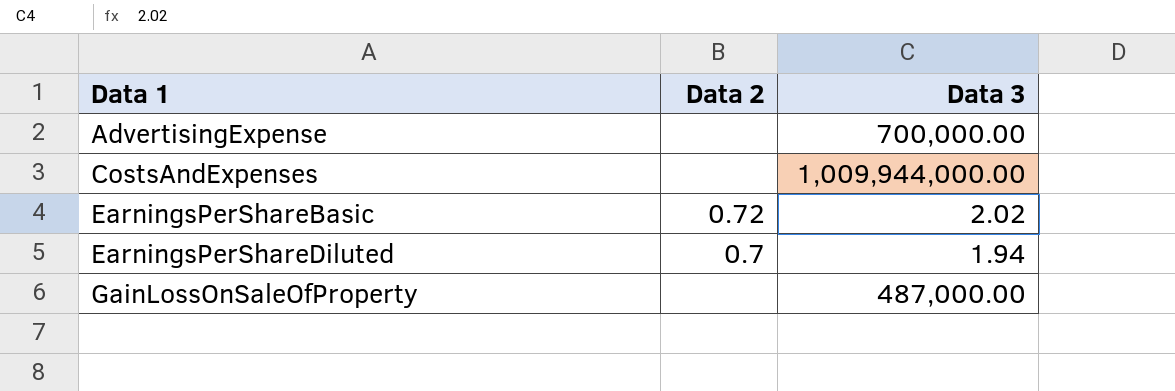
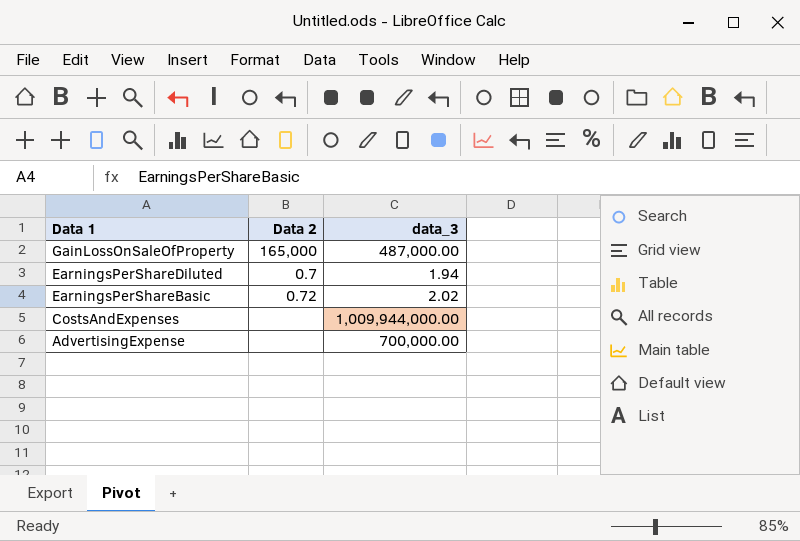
row order: Data 1 ascending -> Data 1 descending
column name: Data 3 -> data_3
GainLossOnSaleOfProperty | Data 2: none -> 165,000

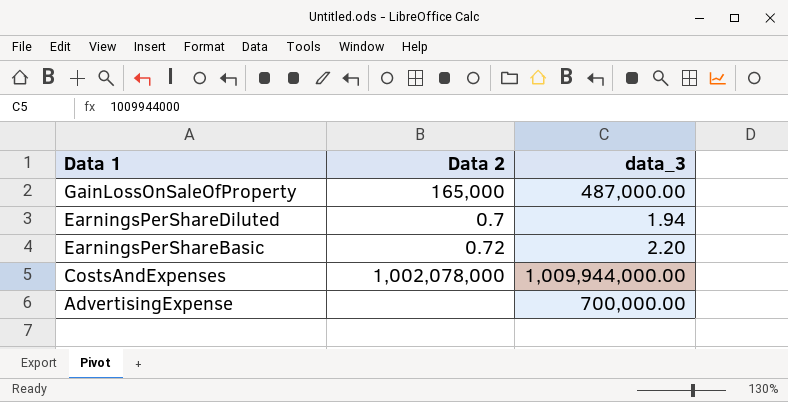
EarningsPerShareBasic | data_3: 2.02 -> 2.20
CostsAndExpenses | Data 2: none -> 1,002,078,000

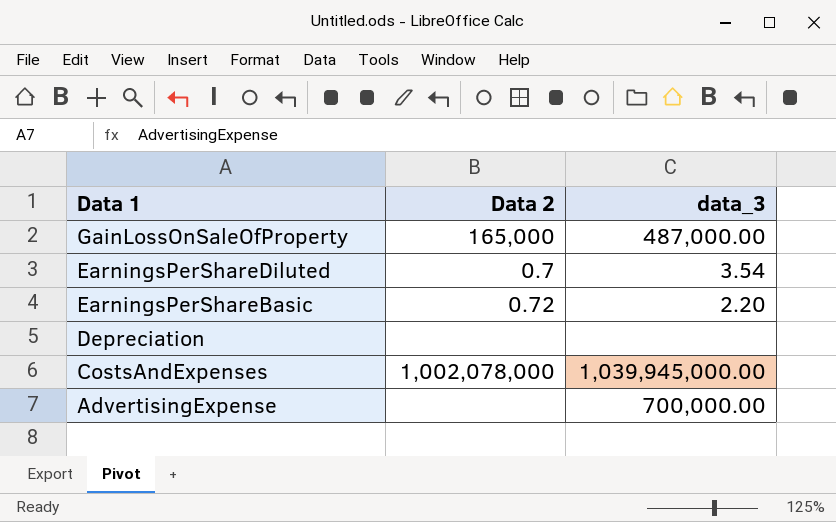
EarningsPerShareDiluted | data_3: 1.94 -> 3.54
row Depreciation: none -> none | none
CostsAndExpenses | data_3: 1,009,944,000.00 -> 1,039,945,000.00

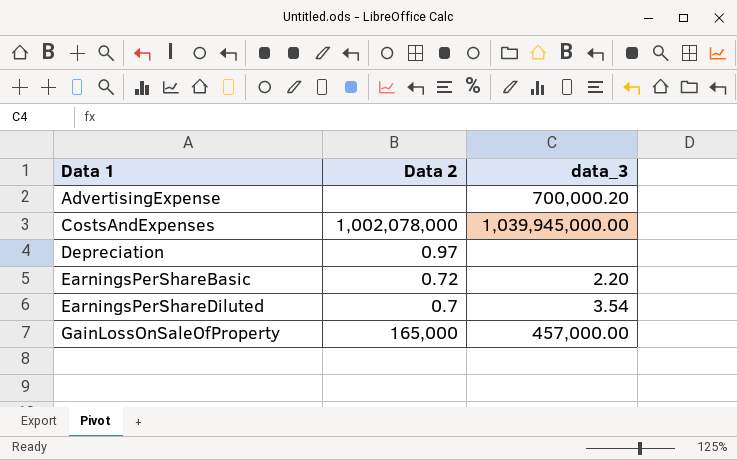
row order: Data 1 descending -> Data 1 ascending
AdvertisingExpense | data_3: 700,000.00 -> 700,000.20
Depreciation | Data 2: none -> 0.97
GainLossOnSaleOfProperty | data_3: 487,000.00 -> 457,000.00

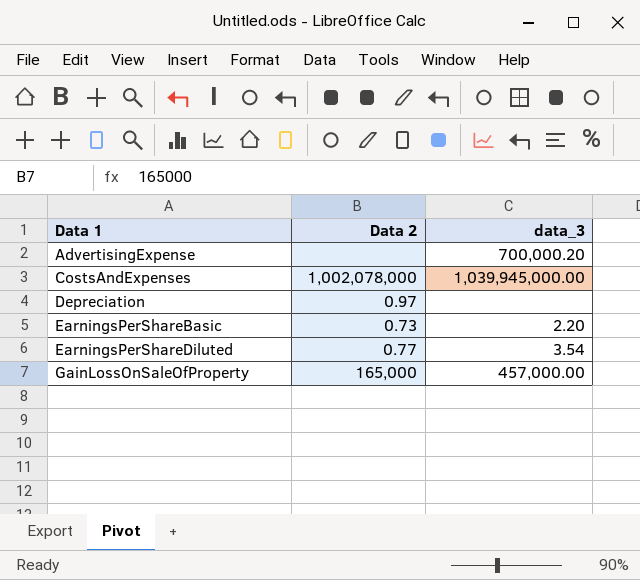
EarningsPerShareBasic | Data 2: 0.72 -> 0.73
EarningsPerShareDiluted | Data 2: 0.7 -> 0.77

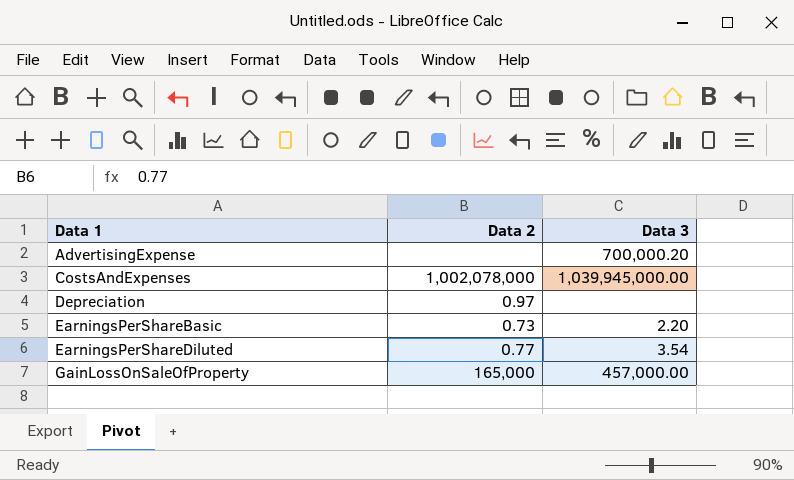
column name: data_3 -> Data 3

